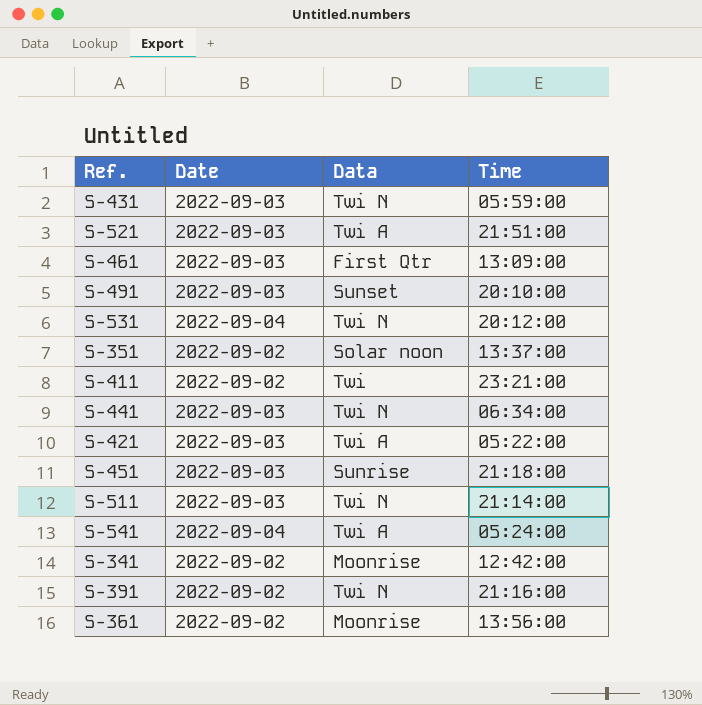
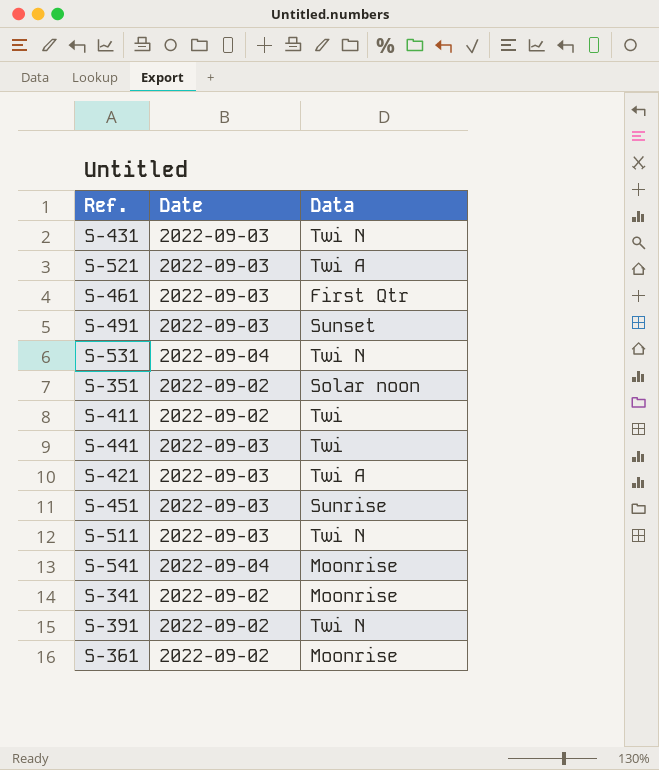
column Time | position: 4 -> none
S-441 | Data: Twi N -> Twi
S-541 | Data: Twi A -> Moonrise

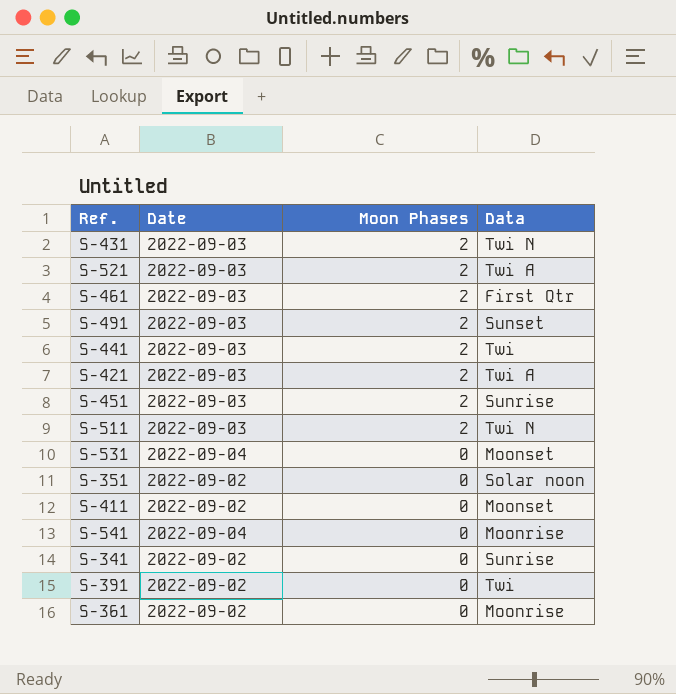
row order: none -> Moon Phases descending
column Moon Phases | position: none -> 3
S-531 | Data: Twi N -> Moonset
S-411 | Data: Twi -> Moonset
S-341 | Data: Moonrise -> Sunrise
S-391 | Data: Twi N -> Twi

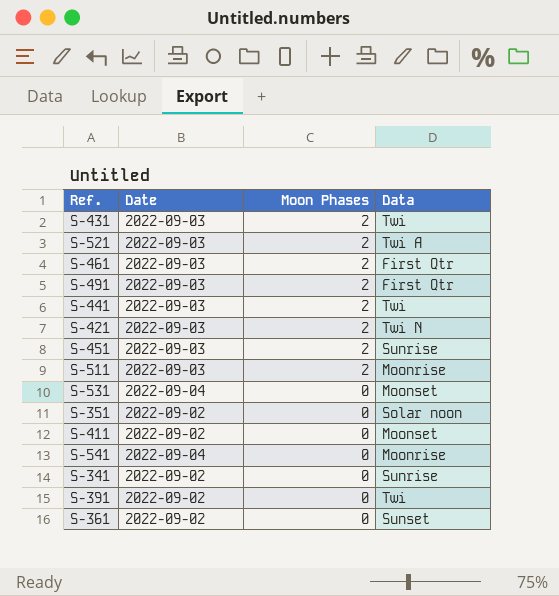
S-431 | Data: Twi N -> Twi
S-491 | Data: Sunset -> First Qtr
S-421 | Data: Twi A -> Twi N
S-511 | Data: Twi N -> Moonrise
S-361 | Data: Moonrise -> Sunset

